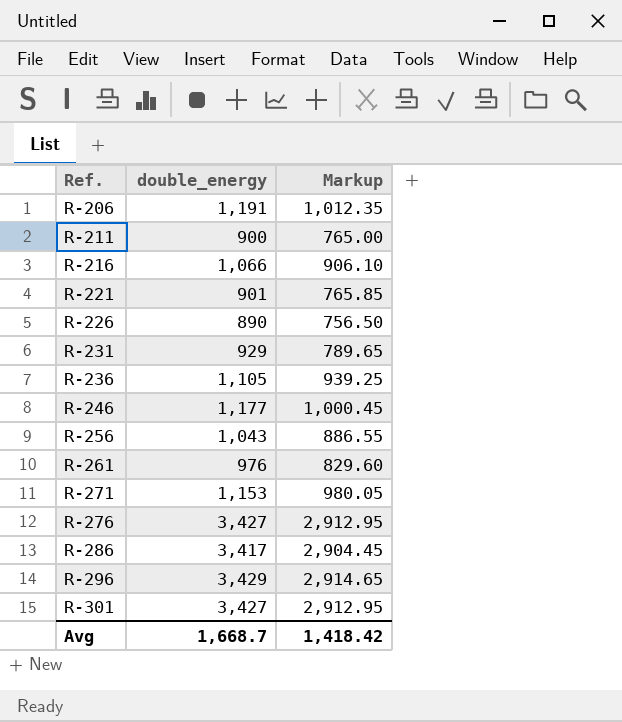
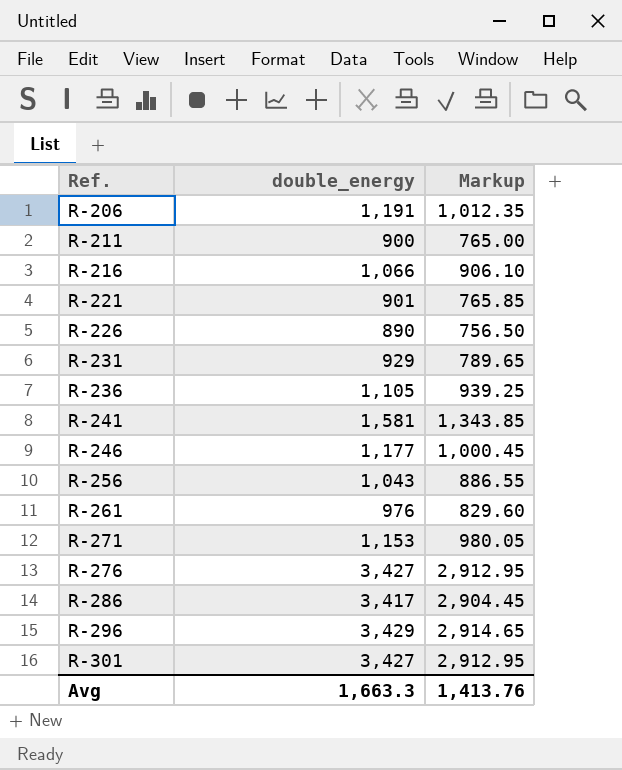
row R-241: none -> 1,581 | 1,343.85
Avg | double_energy: 1,668.7 -> 1,663.3
Avg | Markup: 1,418.42 -> 1,413.76

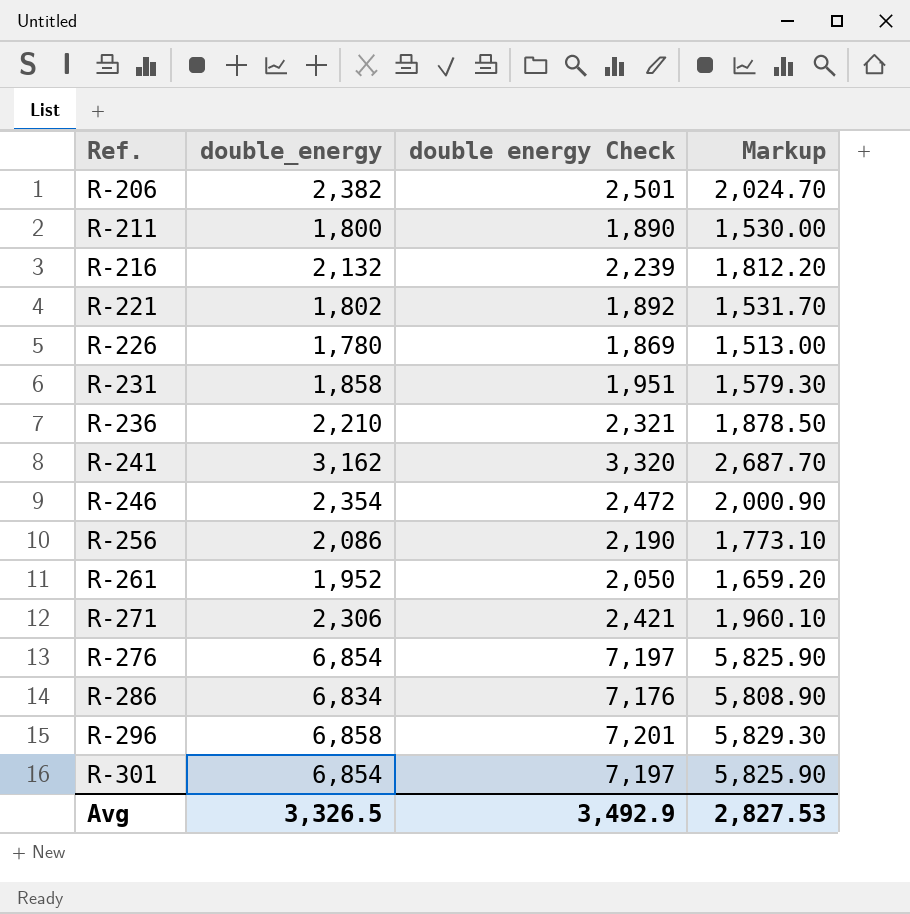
column double energy Check | formula: none -> [double_energy] * 1.05
R-206 | double_energy: 1,191 -> 2,382
R-206 | Markup: 1,012.35 -> 2,024.70
R-211 | double_energy: 900 -> 1,800
R-211 | Markup: 765.00 -> 1,530.00
R-216 | double_energy: 1,066 -> 2,132
R-216 | Markup: 906.10 -> 1,812.20
R-221 | double_energy: 901 -> 1,802
R-221 | Markup: 765.85 -> 1,531.70
R-226 | double_energy: 890 -> 1,780
R-226 | Markup: 756.50 -> 1,513.00
R-231 | double_energy: 929 -> 1,858
R-231 | Markup: 789.65 -> 1,579.30
R-236 | double_energy: 1,105 -> 2,210
R-236 | Markup: 939.25 -> 1,878.50
R-241 | double_energy: 1,581 -> 3,162
R-241 | Markup: 1,343.85 -> 2,687.70
R-246 | double_energy: 1,177 -> 2,354
R-246 | Markup: 1,000.45 -> 2,000.90
R-256 | double_energy: 1,043 -> 2,086
R-256 | Markup: 886.55 -> 1,773.10
R-261 | double_energy: 976 -> 1,952
R-261 | Markup: 829.60 -> 1,659.20
R-271 | double_energy: 1,153 -> 2,306
R-271 | Markup: 980.05 -> 1,960.10
R-276 | double_energy: 3,427 -> 6,854
R-276 | Markup: 2,912.95 -> 5,825.90
R-286 | double_energy: 3,417 -> 6,834
R-286 | Markup: 2,904.45 -> 5,808.90
R-296 | double_energy: 3,429 -> 6,858
R-296 | Markup: 2,914.65 -> 5,829.30
R-301 | double_energy: 3,427 -> 6,854
R-301 | Markup: 2,912.95 -> 5,825.90
Avg | double_energy: 1,663.3 -> 3,326.5
Avg | Markup: 1,413.76 -> 2,827.53

